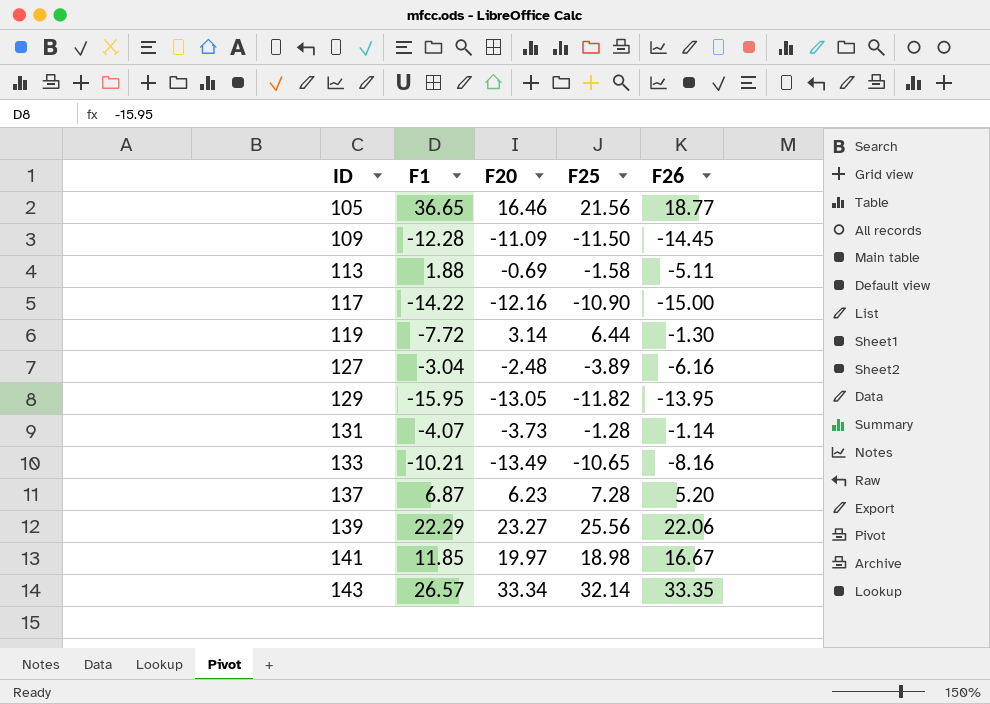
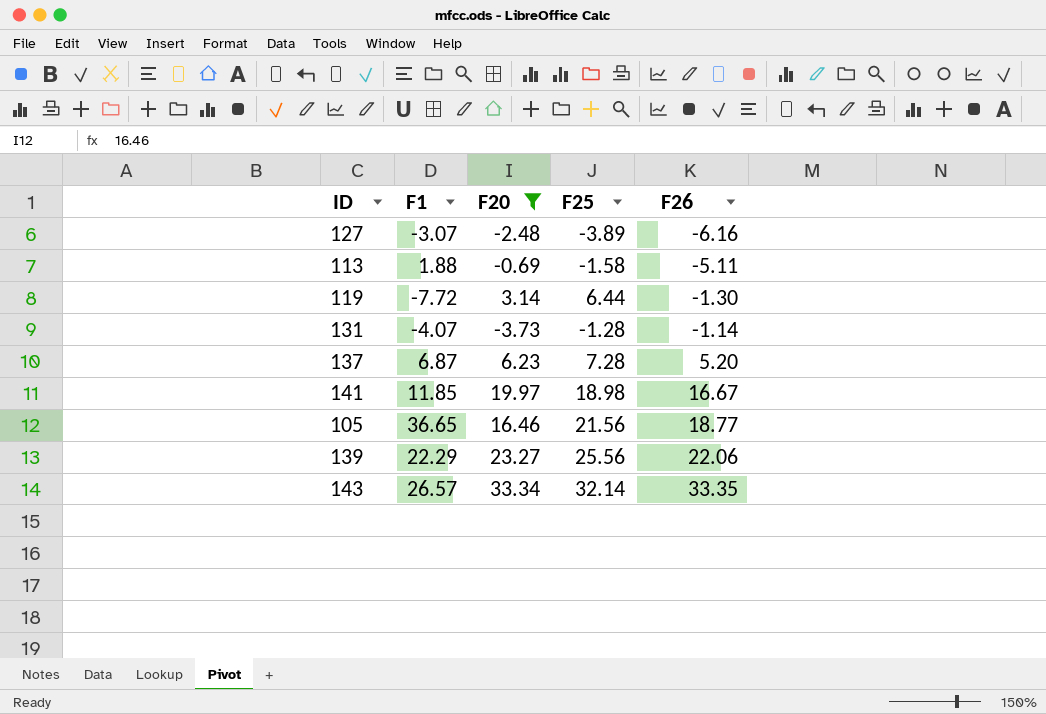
filter: none -> F20 >= -3.73
row order: ID ascending -> F26 ascending
127 | F1: -3.04 -> -3.07

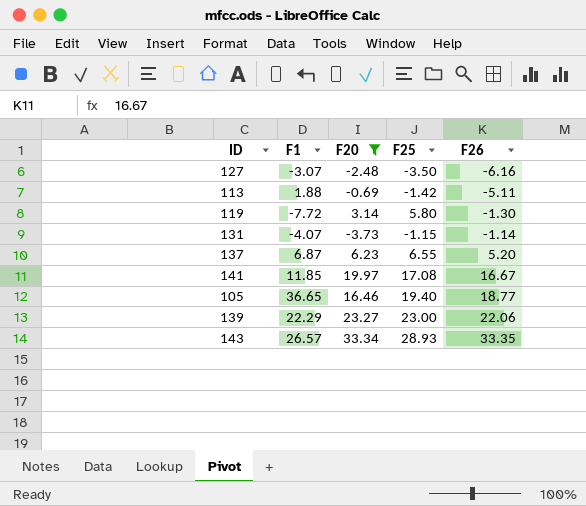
127 | F25: -3.89 -> -3.50
113 | F25: -1.58 -> -1.42
119 | F25: 6.44 -> 5.80
131 | F25: -1.28 -> -1.15
137 | F25: 7.28 -> 6.55
141 | F25: 18.98 -> 17.08
105 | F25: 21.56 -> 19.40
139 | F25: 25.56 -> 23.00
143 | F25: 32.14 -> 28.93

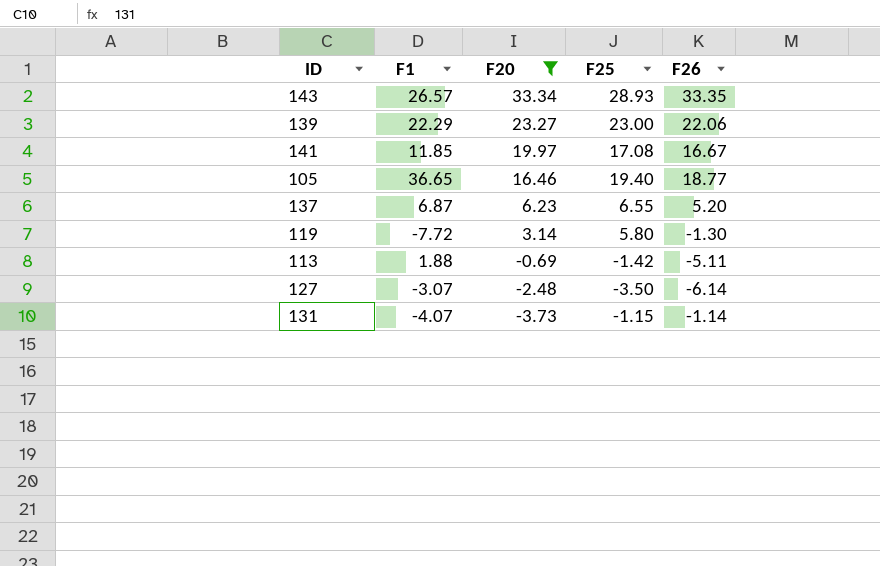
row order: F26 ascending -> F20 descending
127 | F26: -6.16 -> -6.14

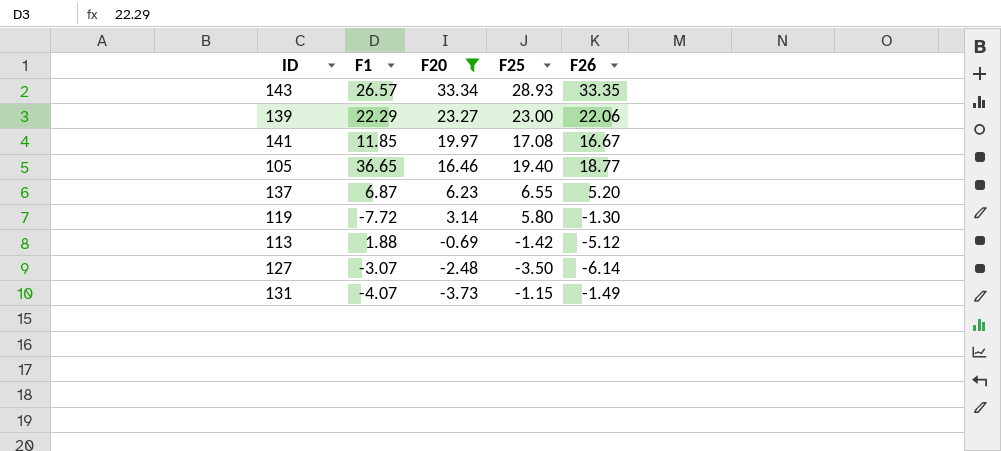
113 | F26: -5.11 -> -5.12
131 | F26: -1.14 -> -1.49

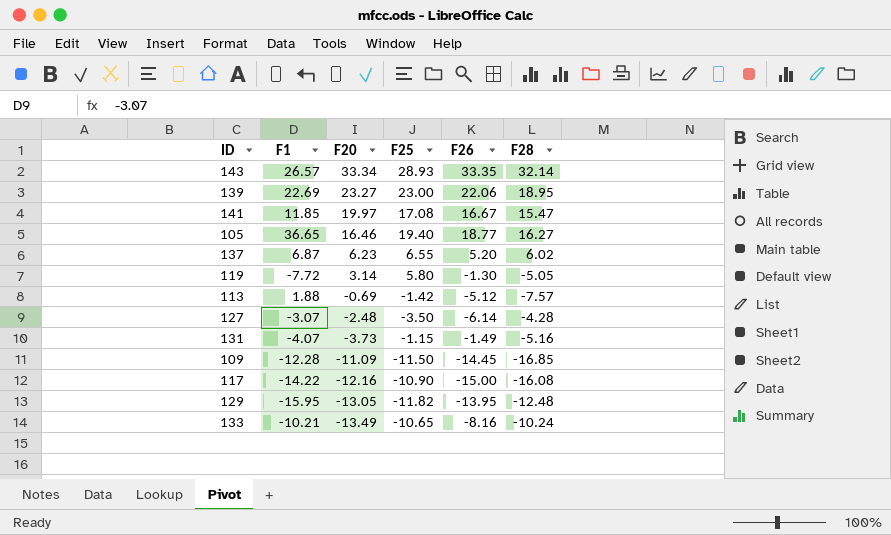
filter: F20 >= -3.73 -> none
column F28 | position: none -> 6
139 | F1: 22.29 -> 22.69

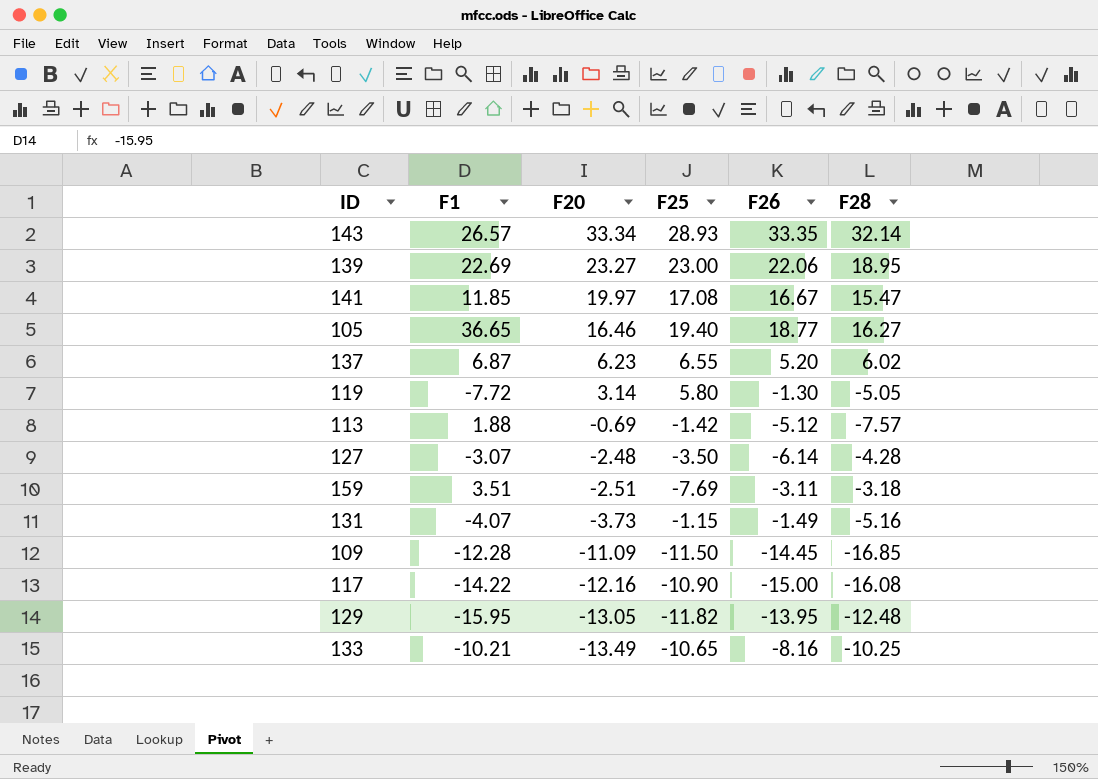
row 159: none -> 3.51 | -2.51 | -7.69 | -3.11 | -3.18
133 | F28: -10.24 -> -10.25

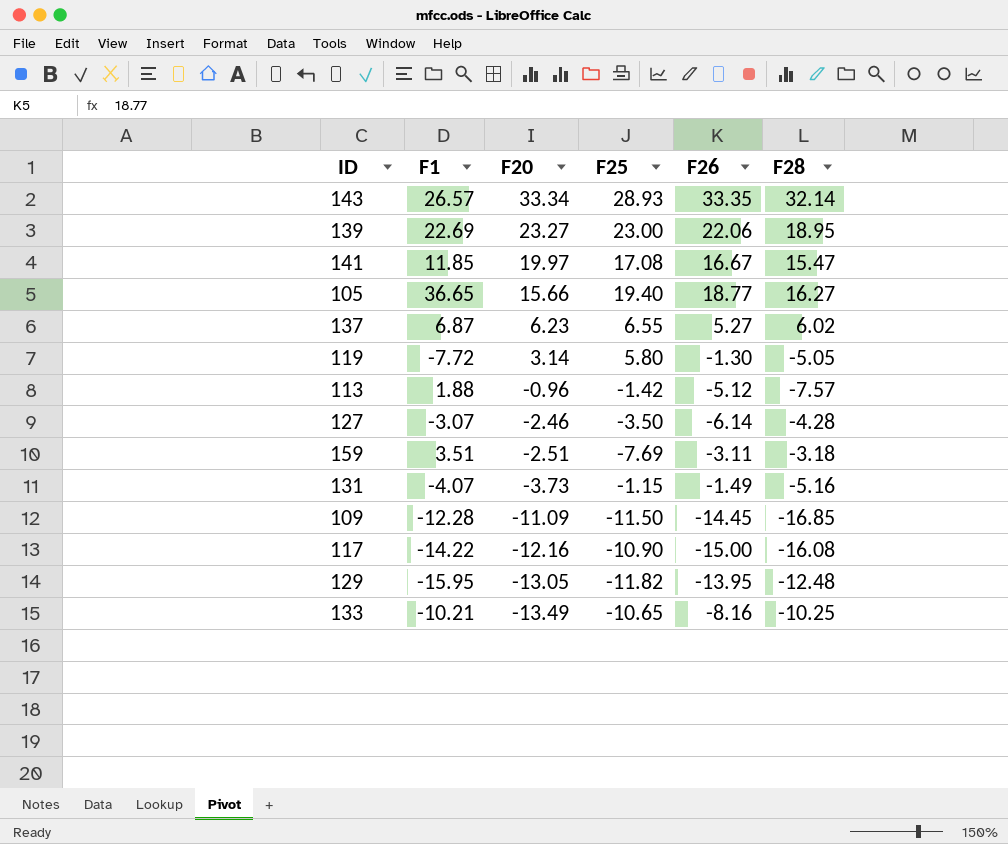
105 | F20: 16.46 -> 15.66
137 | F26: 5.20 -> 5.27
113 | F20: -0.69 -> -0.96
127 | F20: -2.48 -> -2.46

